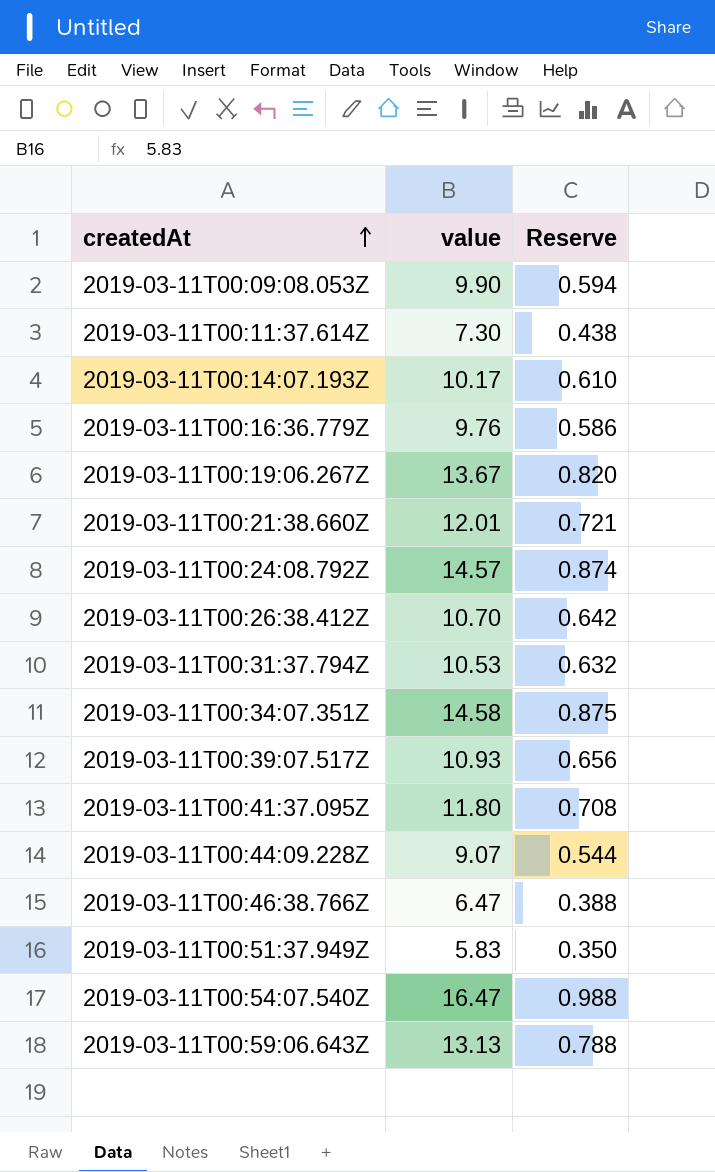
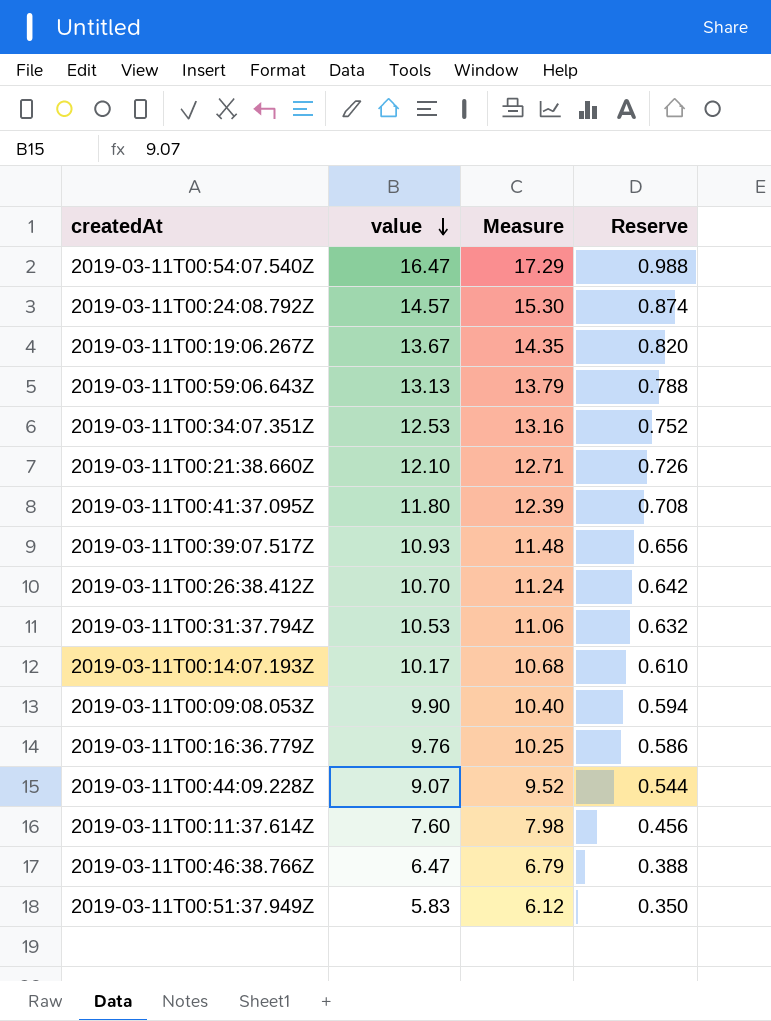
row order: createdAt ascending -> value descending
column Measure | formula: none -> [value] * 1.05
2019-03-11T00:34:07.351Z | value: 14.58 -> 12.53
2019-03-11T00:34:07.351Z | Reserve: 0.875 -> 0.752
2019-03-11T00:21:38.660Z | value: 12.01 -> 12.10
2019-03-11T00:21:38.660Z | Reserve: 0.721 -> 0.726
2019-03-11T00:11:37.614Z | value: 7.30 -> 7.60
2019-03-11T00:11:37.614Z | Reserve: 0.438 -> 0.456

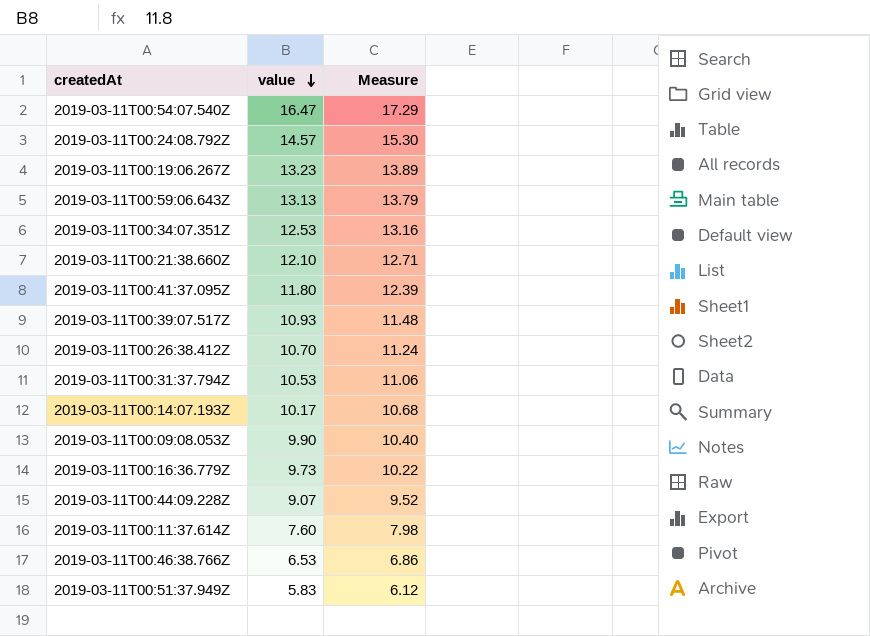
column Reserve | formula: [value] * 0.06 -> none
2019-03-11T00:19:06.267Z | value: 13.67 -> 13.23
2019-03-11T00:19:06.267Z | Measure: 14.35 -> 13.89
2019-03-11T00:16:36.779Z | value: 9.76 -> 9.73
2019-03-11T00:16:36.779Z | Measure: 10.25 -> 10.22
2019-03-11T00:46:38.766Z | value: 6.47 -> 6.53
2019-03-11T00:46:38.766Z | Measure: 6.79 -> 6.86

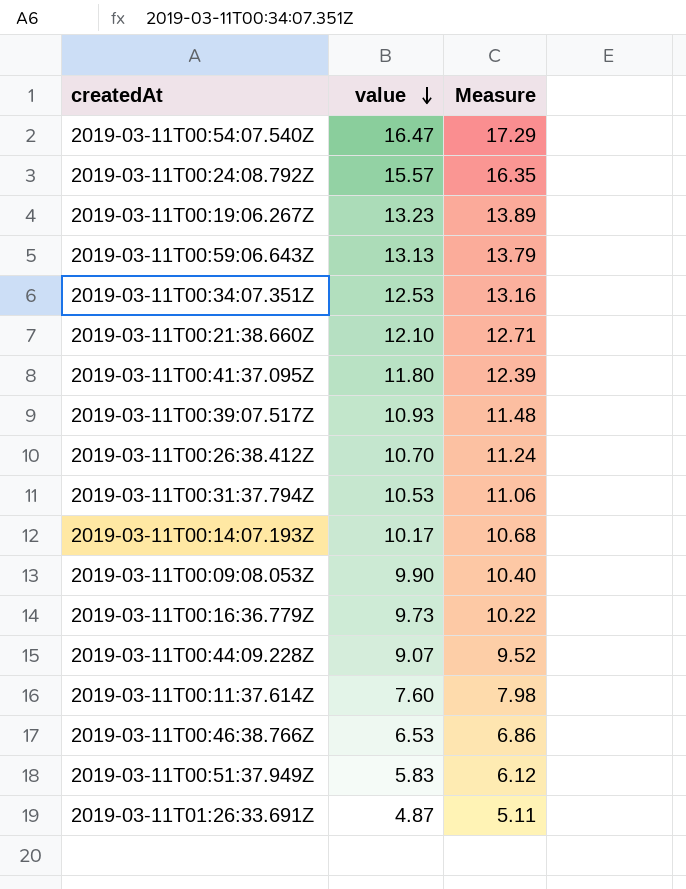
2019-03-11T00:24:08.792Z | value: 14.57 -> 15.57
2019-03-11T00:24:08.792Z | Measure: 15.30 -> 16.35
row 2019-03-11T01:26:33.691Z: none -> 4.87 | 5.11

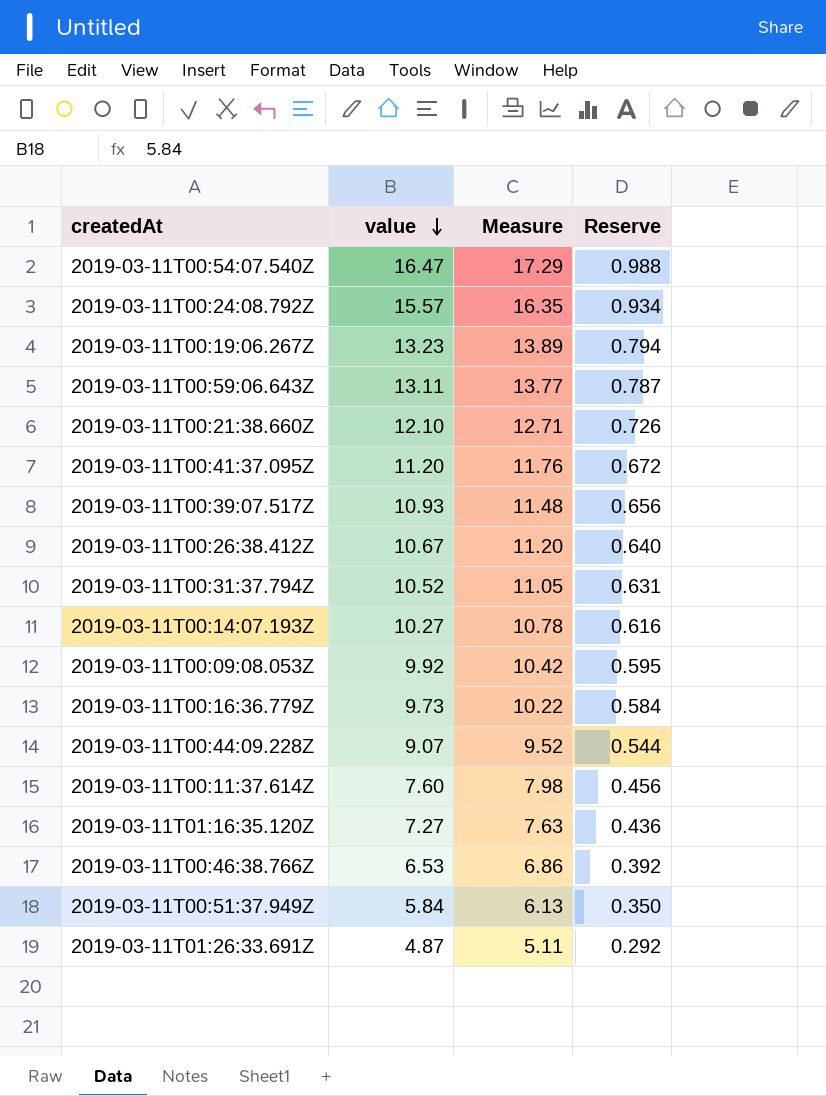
column Reserve | formula: none -> [value] * 0.06
row 2019-03-11T00:34:07.351Z: 12.53 | 13.16 -> none
2019-03-11T00:59:06.643Z | value: 13.13 -> 13.11
2019-03-11T00:59:06.643Z | Measure: 13.79 -> 13.77
2019-03-11T00:41:37.095Z | value: 11.80 -> 11.20
2019-03-11T00:41:37.095Z | Measure: 12.39 -> 11.76
2019-03-11T00:26:38.412Z | value: 10.70 -> 10.67
2019-03-11T00:26:38.412Z | Measure: 11.24 -> 11.20
2019-03-11T00:31:37.794Z | value: 10.53 -> 10.52
2019-03-11T00:31:37.794Z | Measure: 11.06 -> 11.05
2019-03-11T00:14:07.193Z | value: 10.17 -> 10.27
2019-03-11T00:14:07.193Z | Measure: 10.68 -> 10.78
2019-03-11T00:09:08.053Z | value: 9.90 -> 9.92
2019-03-11T00:09:08.053Z | Measure: 10.40 -> 10.42
row 2019-03-11T01:16:35.120Z: none -> 7.27 | 7.63 | 0.436
2019-03-11T00:51:37.949Z | value: 5.83 -> 5.84
2019-03-11T00:51:37.949Z | Measure: 6.12 -> 6.13

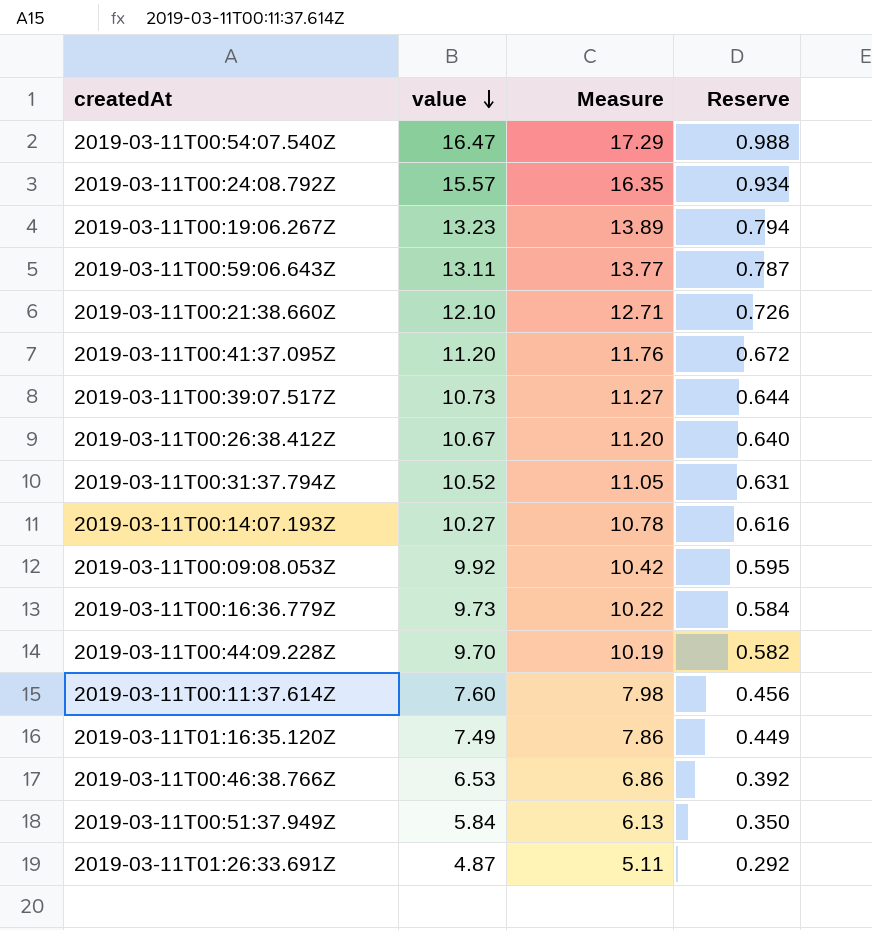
2019-03-11T00:39:07.517Z | value: 10.93 -> 10.73
2019-03-11T00:39:07.517Z | Measure: 11.48 -> 11.27
2019-03-11T00:39:07.517Z | Reserve: 0.656 -> 0.644
2019-03-11T00:44:09.228Z | value: 9.07 -> 9.70
2019-03-11T00:44:09.228Z | Measure: 9.52 -> 10.19
2019-03-11T00:44:09.228Z | Reserve: 0.544 -> 0.582
2019-03-11T01:16:35.120Z | value: 7.27 -> 7.49
2019-03-11T01:16:35.120Z | Measure: 7.63 -> 7.86
2019-03-11T01:16:35.120Z | Reserve: 0.436 -> 0.449

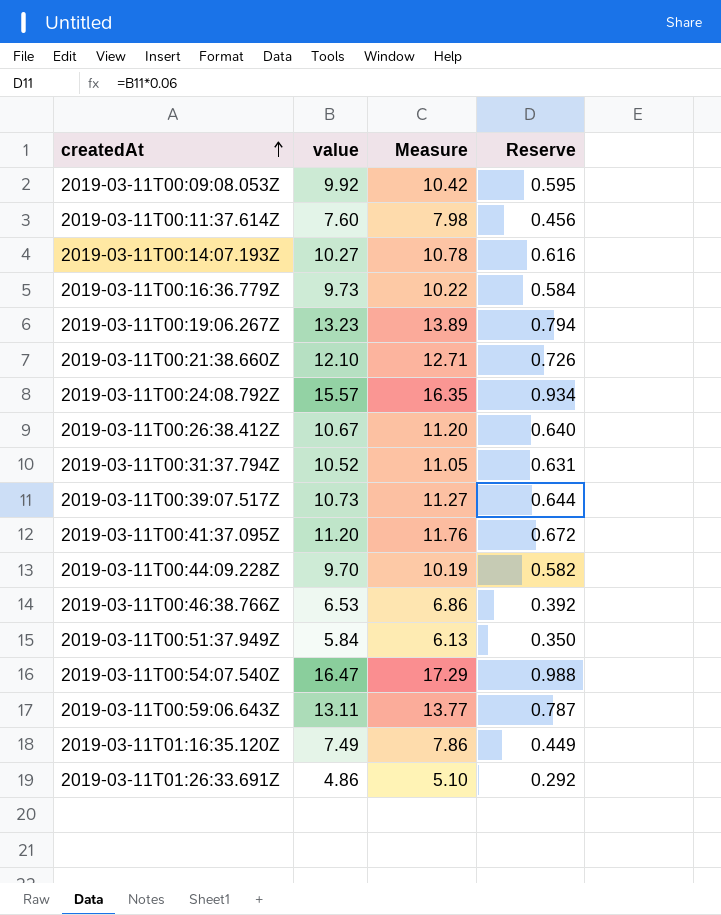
row order: value descending -> createdAt ascending
2019-03-11T01:26:33.691Z | value: 4.87 -> 4.86
2019-03-11T01:26:33.691Z | Measure: 5.11 -> 5.10

